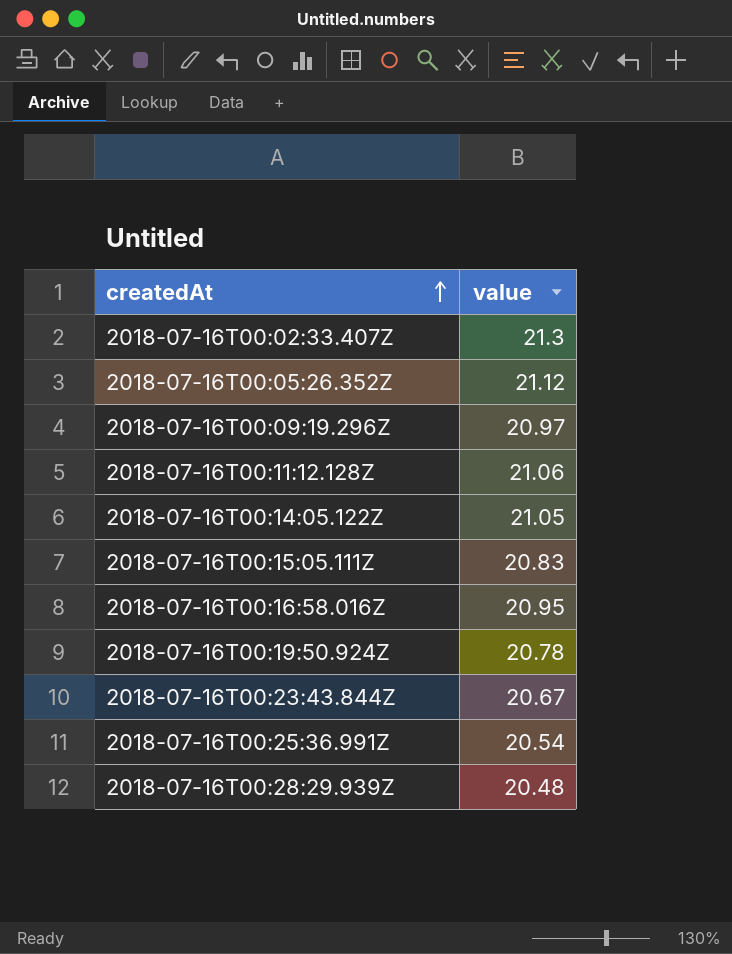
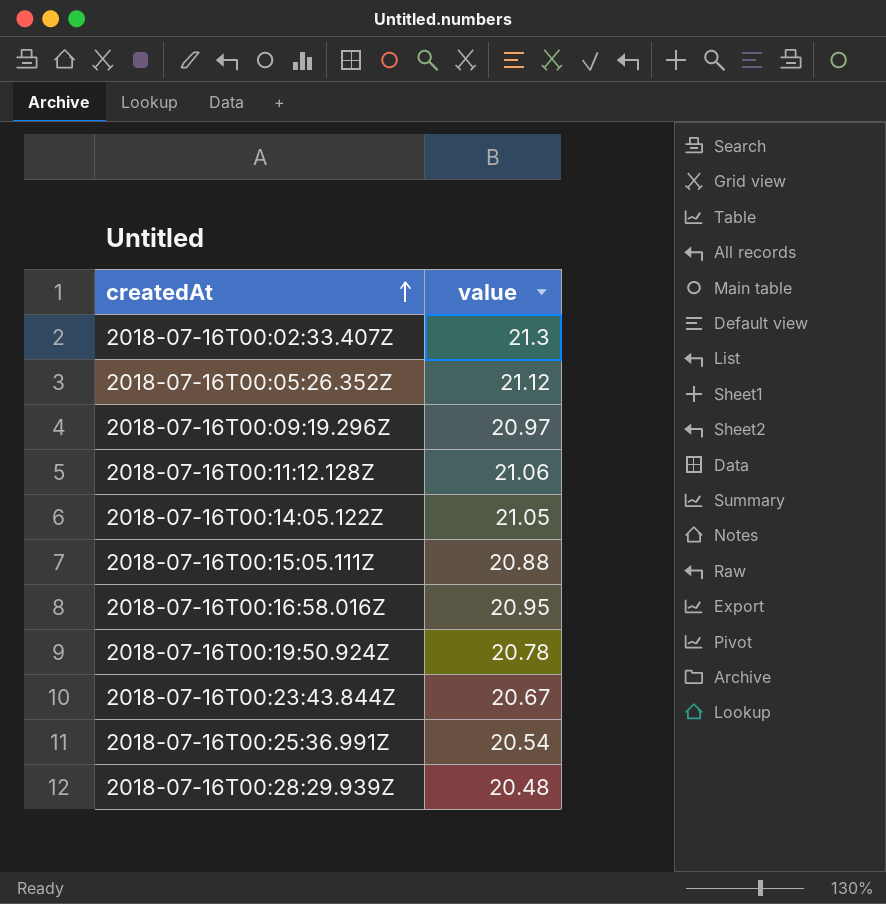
2018-07-16T00:15:05.111Z | value: 20.83 -> 20.88

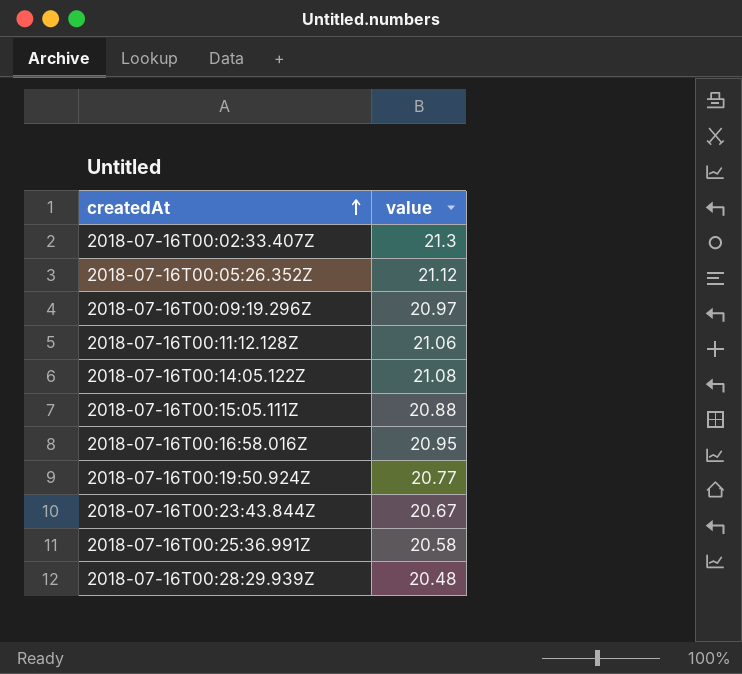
2018-07-16T00:14:05.122Z | value: 21.05 -> 21.08
2018-07-16T00:19:50.924Z | value: 20.78 -> 20.77
2018-07-16T00:25:36.991Z | value: 20.54 -> 20.58

